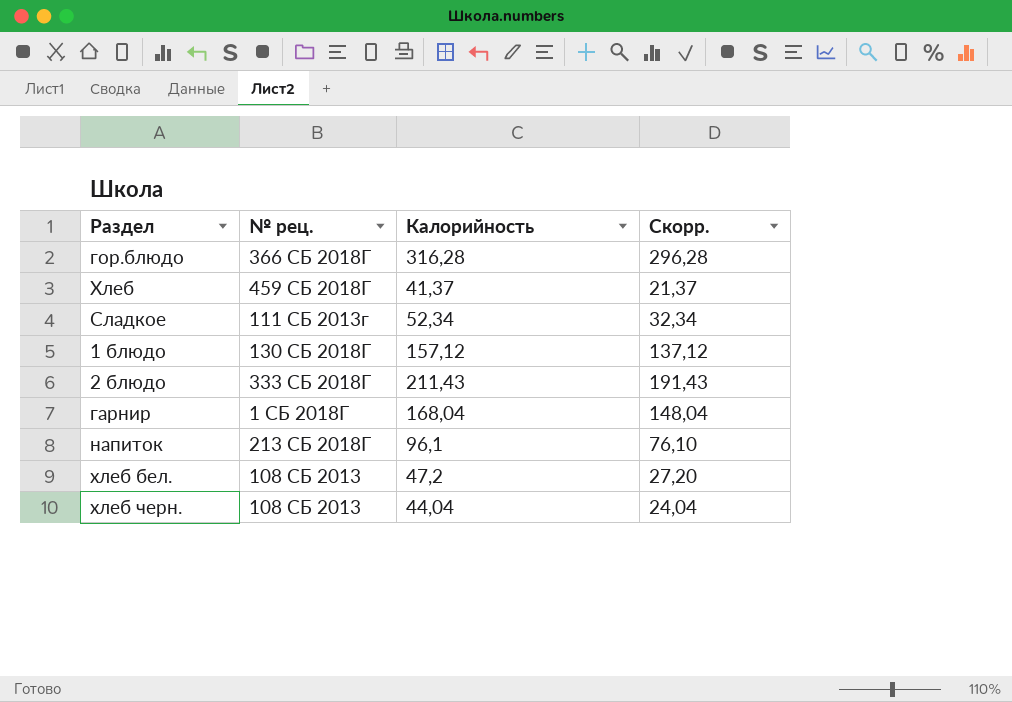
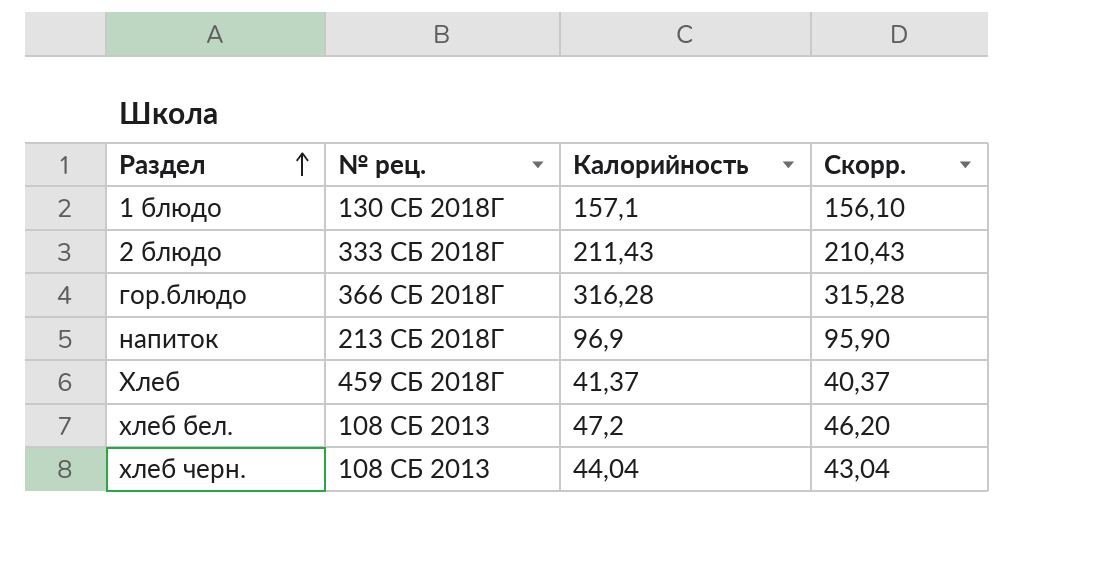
row order: none -> Раздел ascending
column Скорр. | formula: [Калорийность] - 20 -> [Калорийность] - 1
row Сладкое: 111 СБ 2013г | 52,34 | 32,34 -> none
row гарнир: 1 СБ 2018Г | 168,04 | 148,04 -> none
1 блюдо | Калорийность: 157,12 -> 157,1
напиток | Калорийность: 96,1 -> 96,9

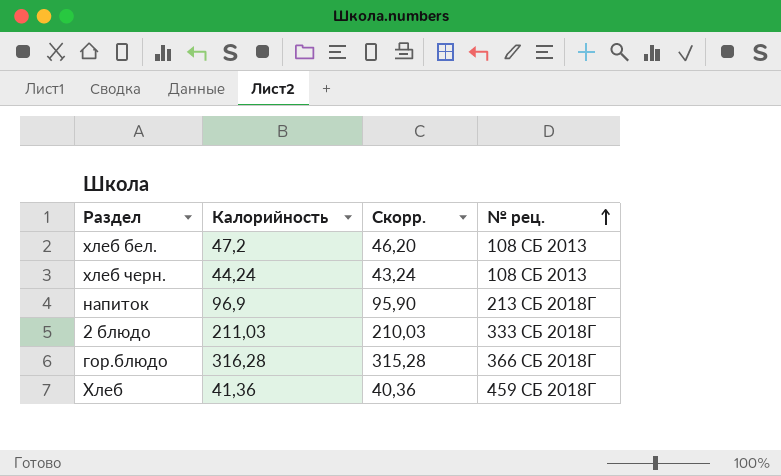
row order: Раздел ascending -> № рец. ascending
column № рец. | position: 2 -> 4
row 1 блюдо: 130 СБ 2018Г | 157,1 | 156,10 -> none
хлеб черн. | Калорийность: 44,04 -> 44,24
хлеб черн. | Скорр.: 43,04 -> 43,24
2 блюдо | Калорийность: 211,43 -> 211,03
2 блюдо | Скорр.: 210,43 -> 210,03
Хлеб | Калорийность: 41,37 -> 41,36
Хлеб | Скорр.: 40,37 -> 40,36

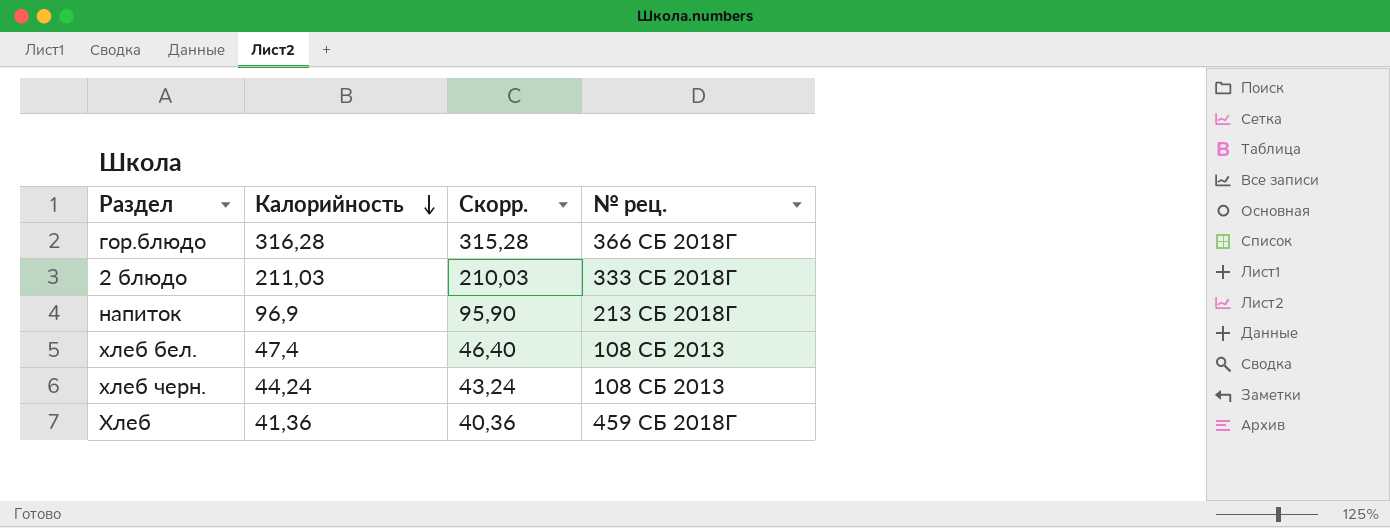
row order: № рец. ascending -> Калорийность descending
хлеб бел. | Калорийность: 47,2 -> 47,4
хлеб бел. | Скорр.: 46,20 -> 46,40

